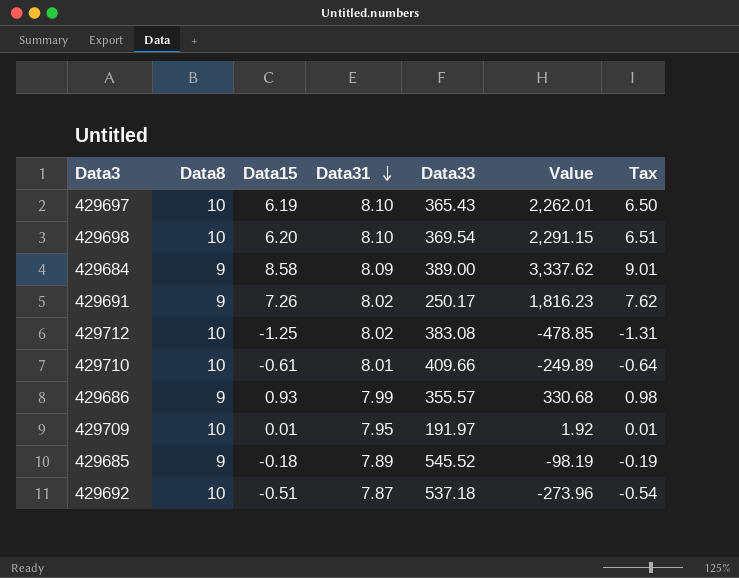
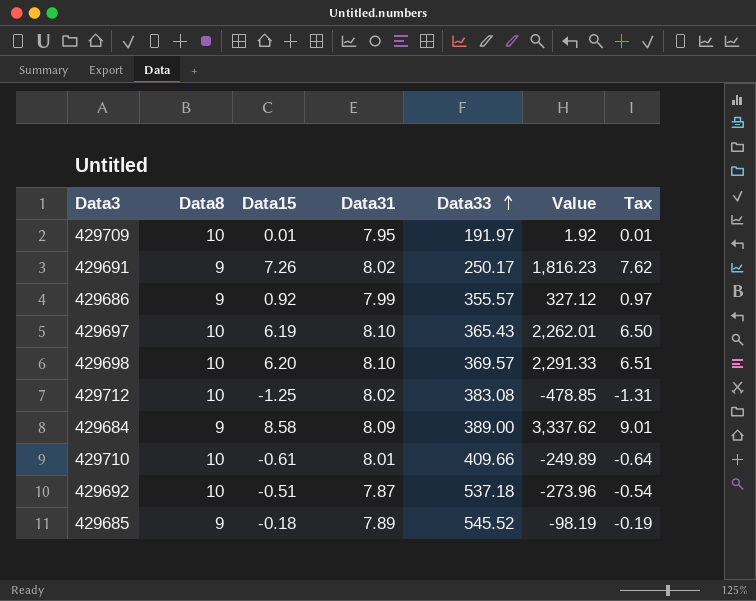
row order: Data31 descending -> Data33 ascending
429686 | Data15: 0.93 -> 0.92
429686 | Value: 330.68 -> 327.12
429686 | Tax: 0.98 -> 0.97
429698 | Data33: 369.54 -> 369.57
429698 | Value: 2,291.15 -> 2,291.33

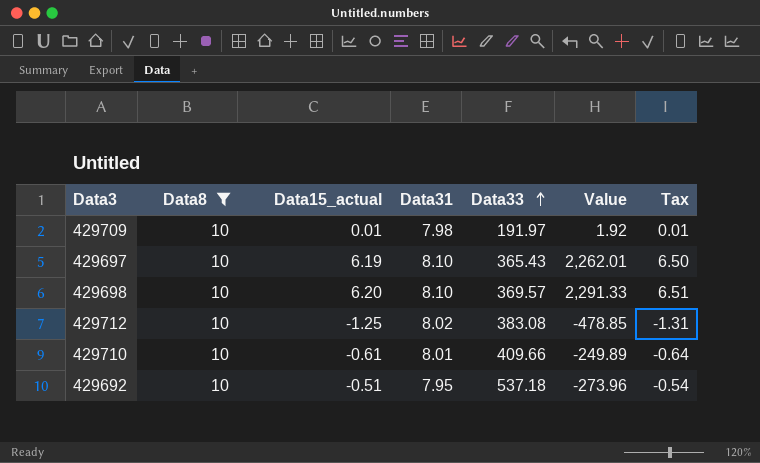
filter: none -> Data8 = 10
column name: Data15 -> Data15_actual
429709 | Data31: 7.95 -> 7.98
429692 | Data31: 7.87 -> 7.95

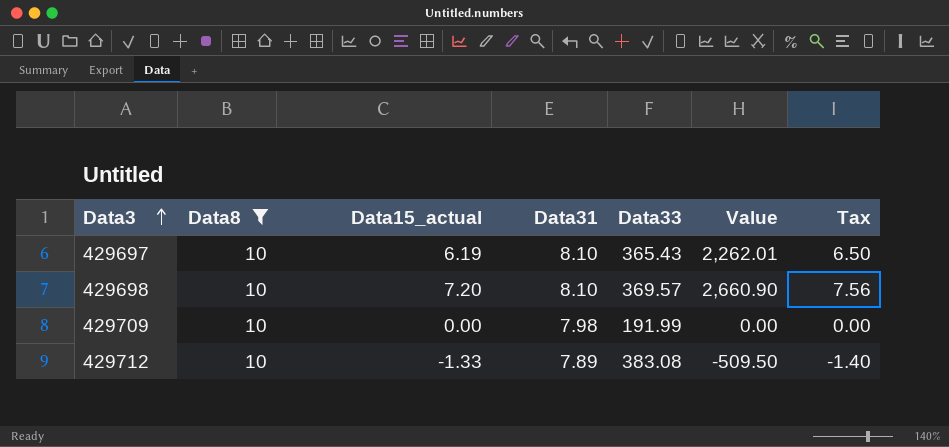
row order: Data33 ascending -> Data3 ascending
row 429710: 10 | -0.61 | 8.01 | 409.66 | -249.89 | -0.64 -> none
row 429692: 10 | -0.51 | 7.95 | 537.18 | -273.96 | -0.54 -> none
429698 | Data15_actual: 6.20 -> 7.20
429698 | Value: 2,291.33 -> 2,660.90
429698 | Tax: 6.51 -> 7.56
429709 | Data15_actual: 0.01 -> 0.00
429709 | Data33: 191.97 -> 191.99
429709 | Value: 1.92 -> 0.00
429709 | Tax: 0.01 -> 0.00
429712 | Data15_actual: -1.25 -> -1.33
429712 | Data31: 8.02 -> 7.89
429712 | Value: -478.85 -> -509.50
429712 | Tax: -1.31 -> -1.40

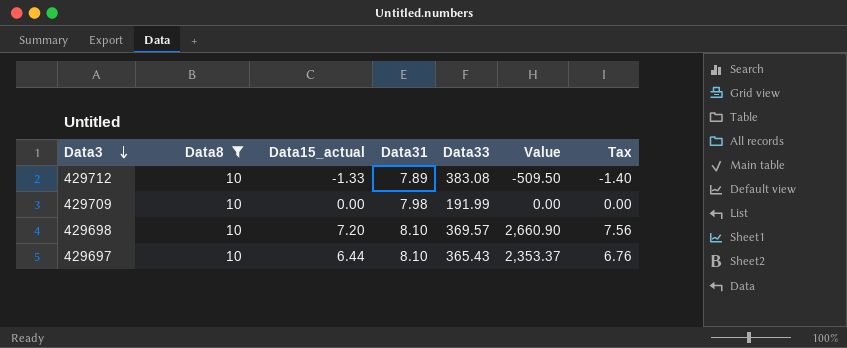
row order: Data3 ascending -> Data3 descending
429697 | Data15_actual: 6.19 -> 6.44
429697 | Value: 2,262.01 -> 2,353.37
429697 | Tax: 6.50 -> 6.76

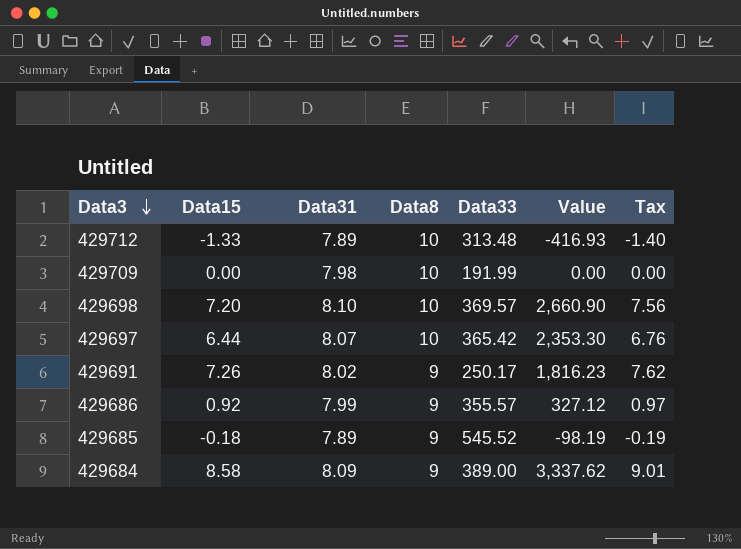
filter: Data8 = 10 -> none
column name: Data15_actual -> Data15
column Data8 | position: 2 -> 4
429712 | Data33: 383.08 -> 313.48
429712 | Value: -509.50 -> -416.93
429697 | Data31: 8.10 -> 8.07
429697 | Data33: 365.43 -> 365.42
429697 | Value: 2,353.37 -> 2,353.30

